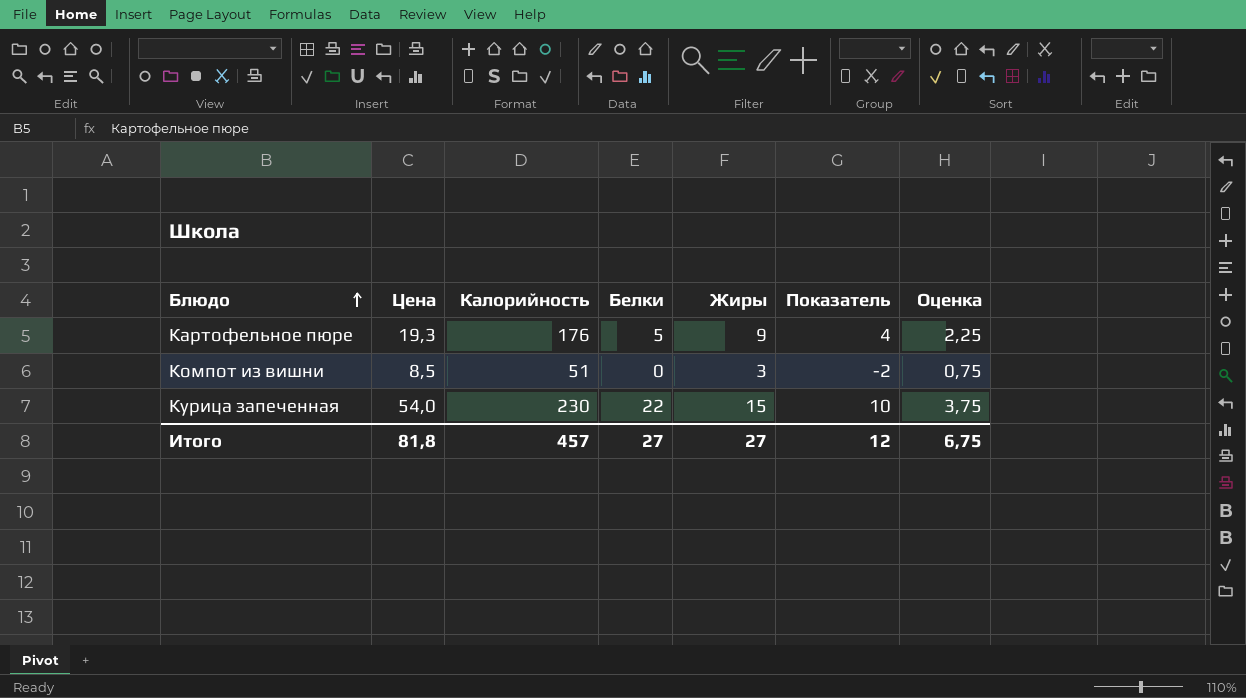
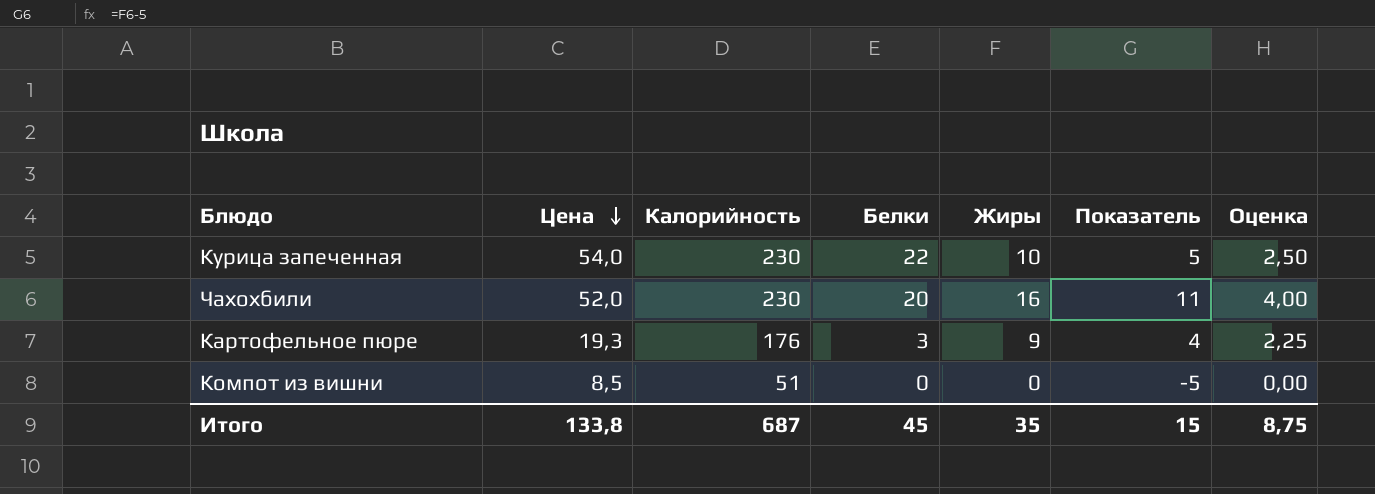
row order: Блюдо ascending -> Цена descending
Курица запеченная | Жиры: 15 -> 10
Курица запеченная | Показатель: 10 -> 5
Курица запеченная | Оценка: 3,75 -> 2,50
row Чахохбили: none -> 52,0 | 230 | 20 | 16 | 11 | 4,00
Картофельное пюре | Белки: 5 -> 3
Компот из вишни | Жиры: 3 -> 0
Компот из вишни | Показатель: -2 -> -5
Компот из вишни | Оценка: 0,75 -> 0,00
Итого | Цена: 81,8 -> 133,8
Итого | Калорийность: 457 -> 687
Итого | Белки: 27 -> 45
Итого | Жиры: 27 -> 35
Итого | Показатель: 12 -> 15
Итого | Оценка: 6,75 -> 8,75

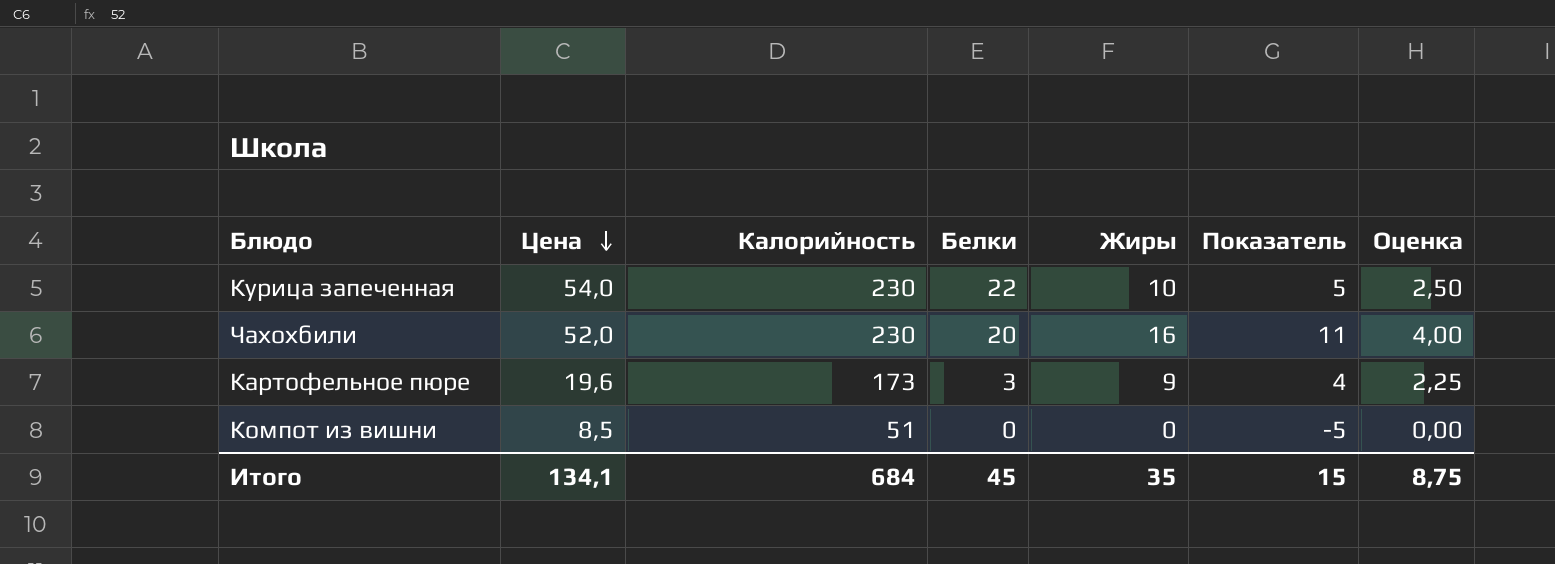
Картофельное пюре | Цена: 19,3 -> 19,6
Картофельное пюре | Калорийность: 176 -> 173
Итого | Цена: 133,8 -> 134,1
Итого | Калорийность: 687 -> 684

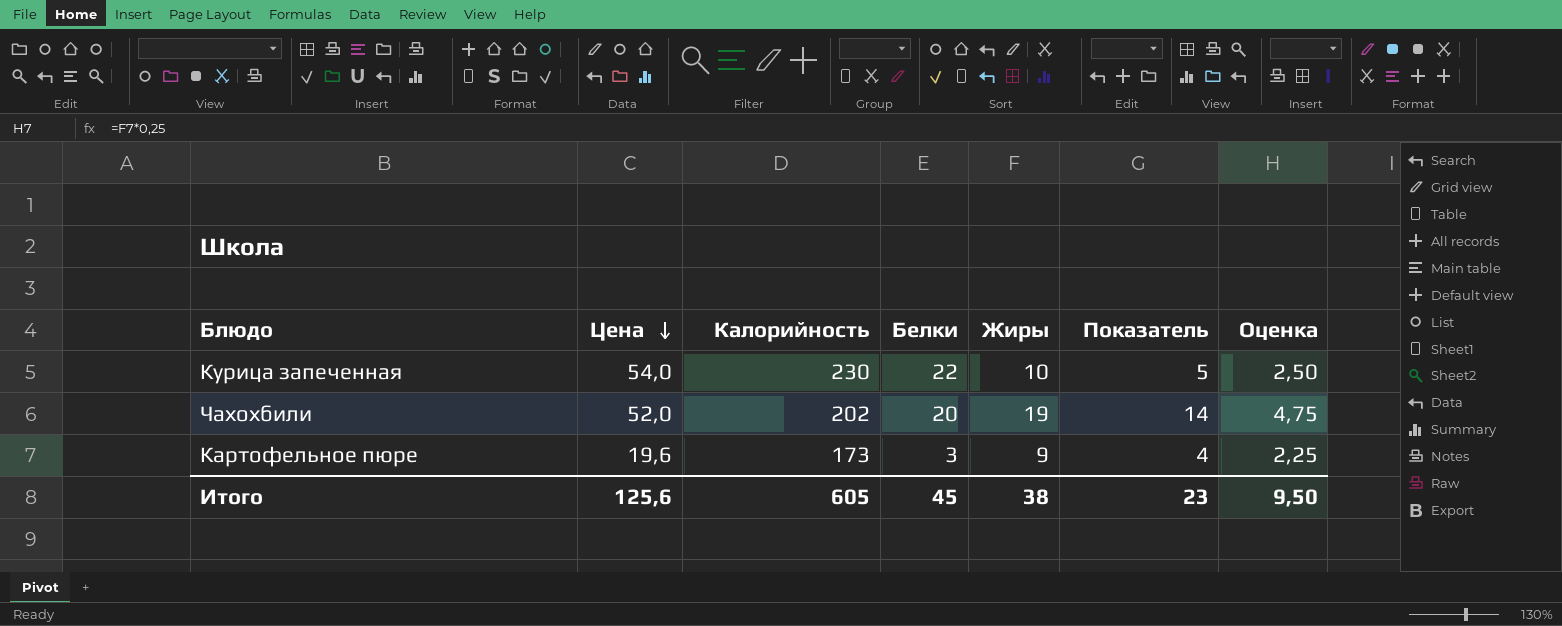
row Компот из вишни: 8,5 | 51 | 0 | 0 | -5 | 0,00 -> none
Чахохбили | Калорийность: 230 -> 202
Чахохбили | Жиры: 16 -> 19
Чахохбили | Показатель: 11 -> 14
Чахохбили | Оценка: 4,00 -> 4,75
Итого | Цена: 134,1 -> 125,6
Итого | Калорийность: 684 -> 605
Итого | Жиры: 35 -> 38
Итого | Показатель: 15 -> 23
Итого | Оценка: 8,75 -> 9,50

